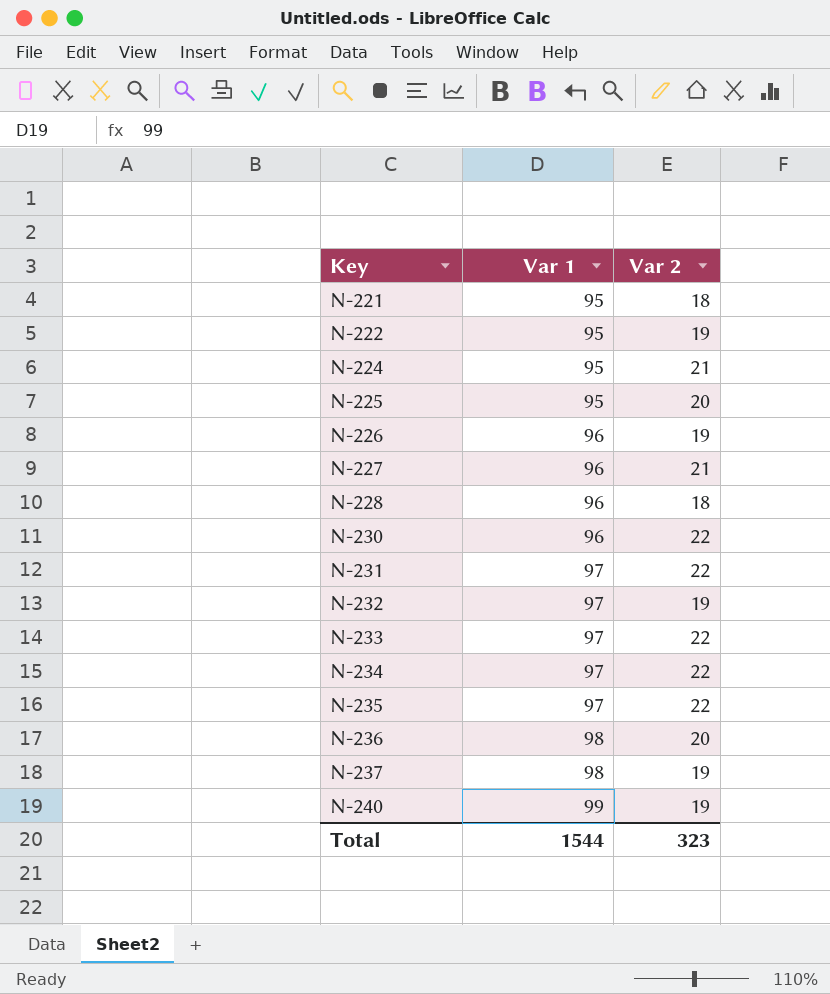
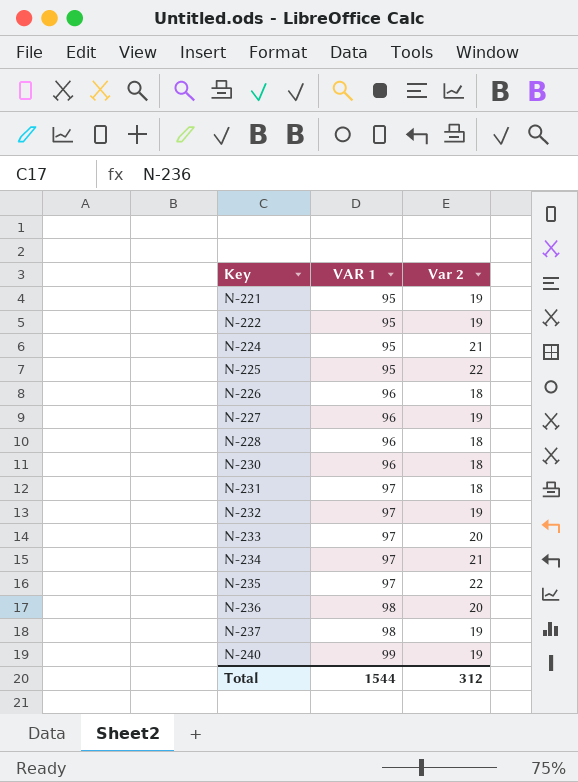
column name: Var 1 -> VAR 1
N-221 | Var 2: 18 -> 19
N-225 | Var 2: 20 -> 22
N-226 | Var 2: 19 -> 18
N-227 | Var 2: 21 -> 19
N-230 | Var 2: 22 -> 18
N-231 | Var 2: 22 -> 18
N-233 | Var 2: 22 -> 20
N-234 | Var 2: 22 -> 21
Total | Var 2: 323 -> 312

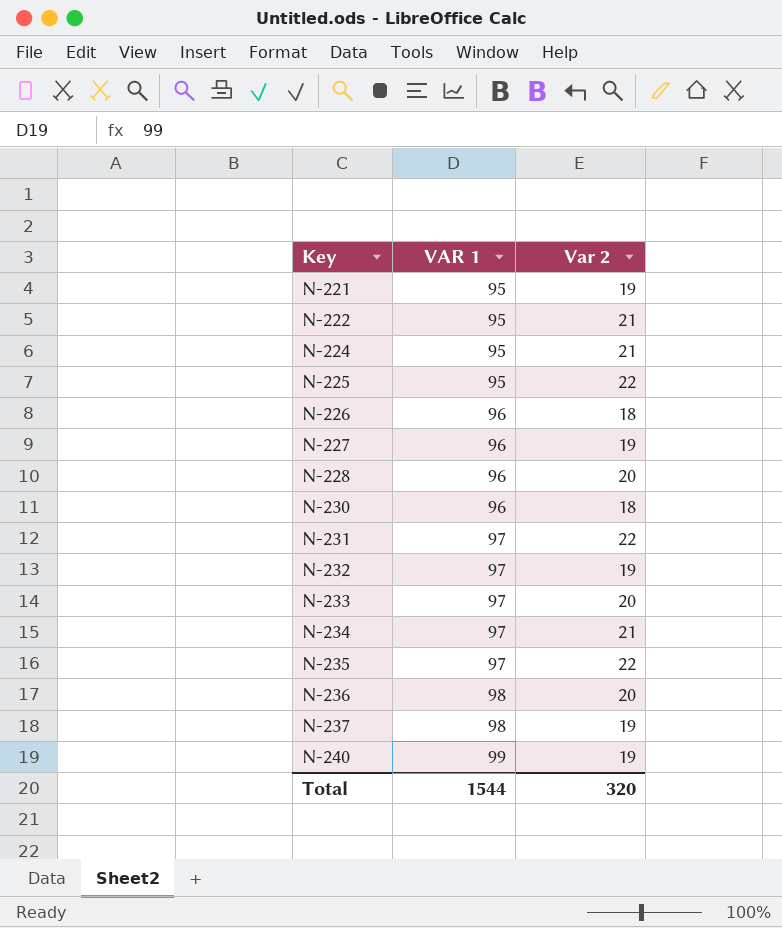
N-222 | Var 2: 19 -> 21
N-228 | Var 2: 18 -> 20
N-231 | Var 2: 18 -> 22
Total | Var 2: 312 -> 320

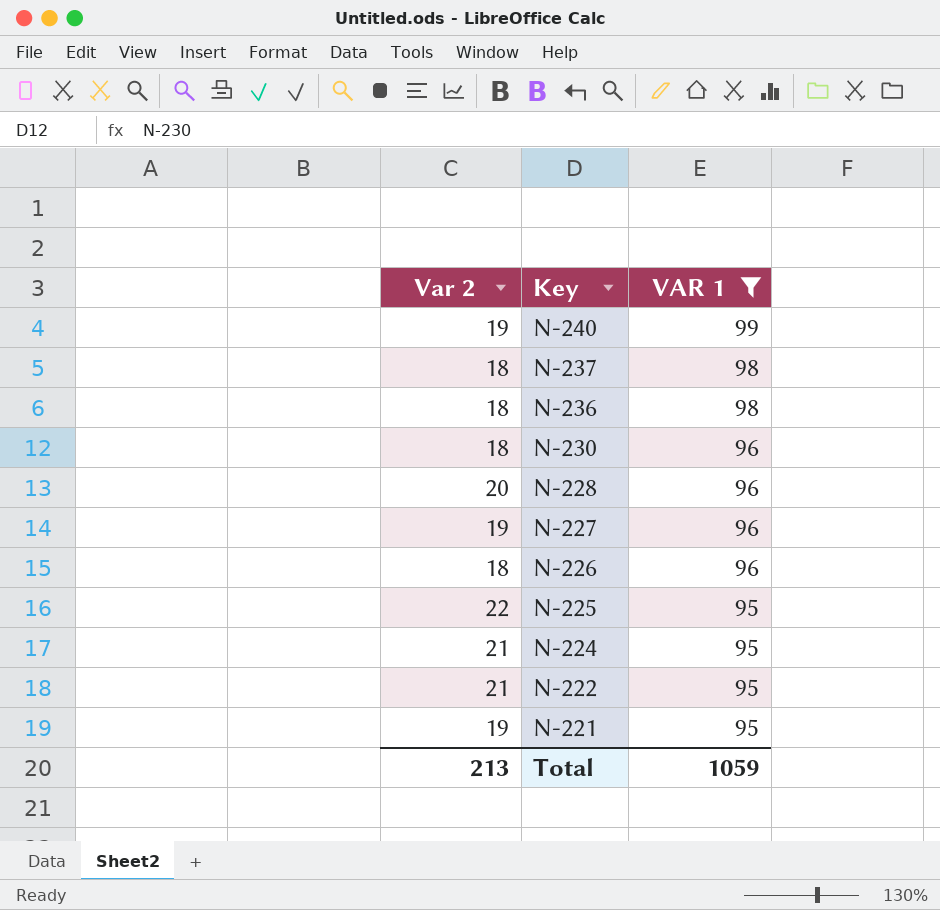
filter: none -> VAR 1 != 97
row order: Key ascending -> Key descending
column Var 2 | position: 3 -> 1
N-237 | Var 2: 19 -> 18
N-236 | Var 2: 20 -> 18
Total | Var 2: 320 -> 213
Total | VAR 1: 1544 -> 1059

